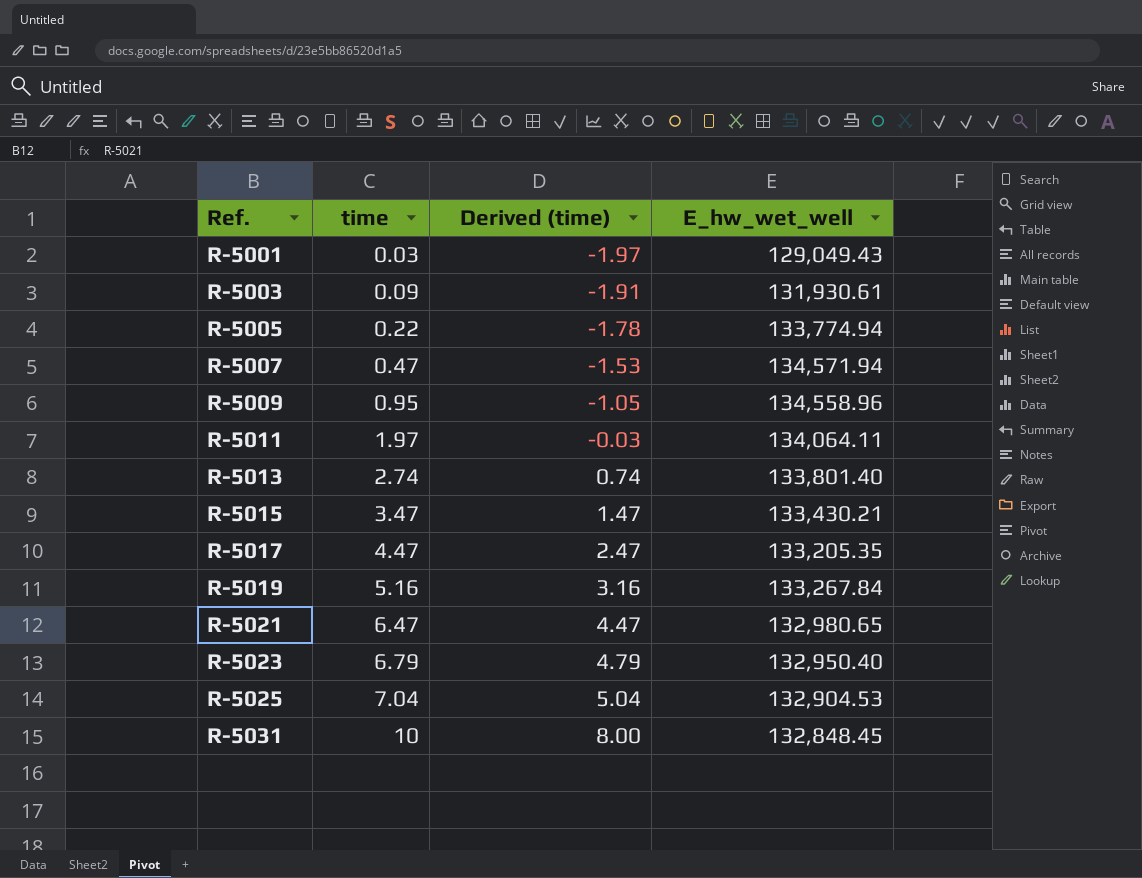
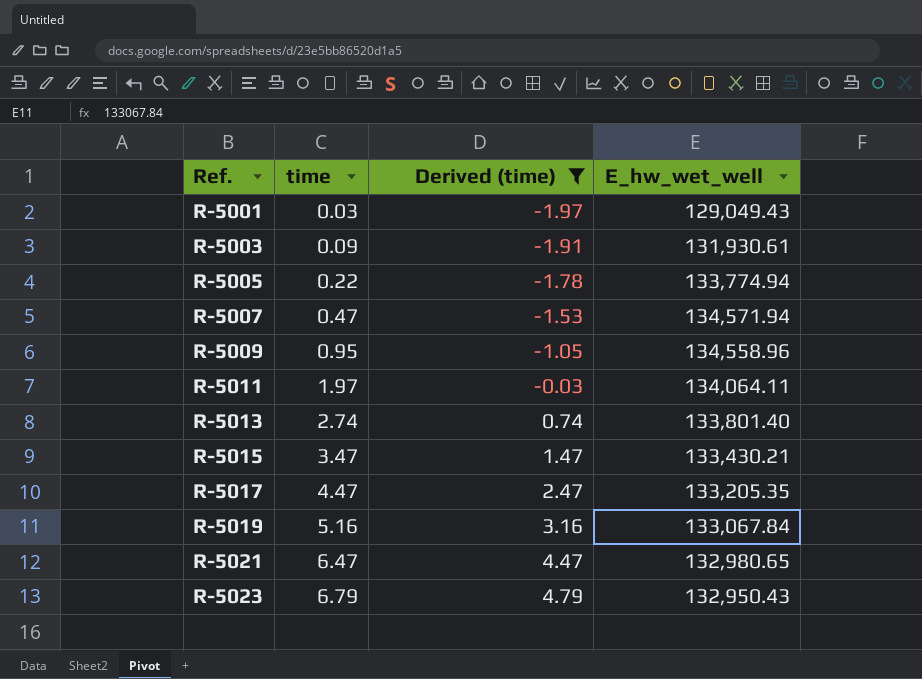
filter: none -> Derived (time) <= 4.79
R-5019 | E_hw_wet_well: 133,267.84 -> 133,067.84
R-5023 | E_hw_wet_well: 132,950.40 -> 132,950.43

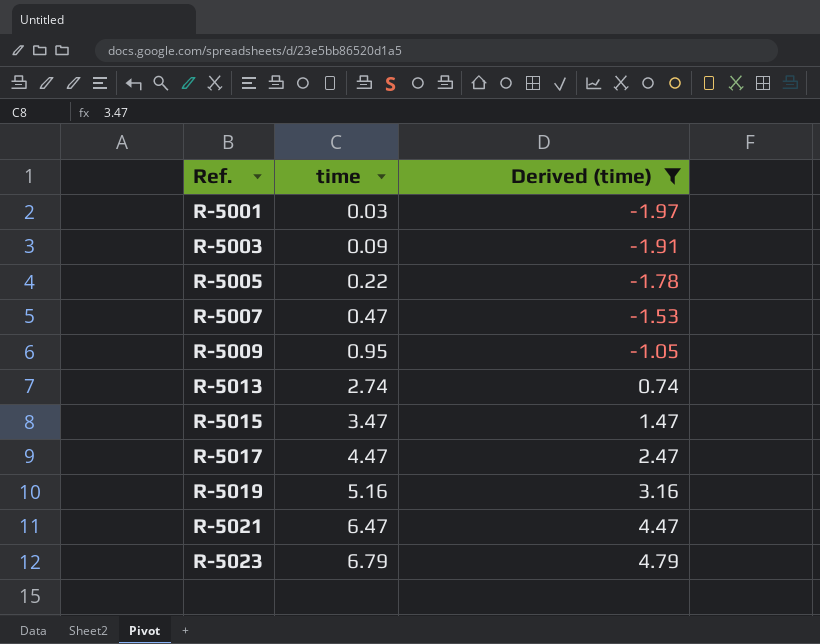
column E_hw_wet_well | position: 4 -> none
row R-5011: 1.97 | -0.03 | 134,064.11 -> none

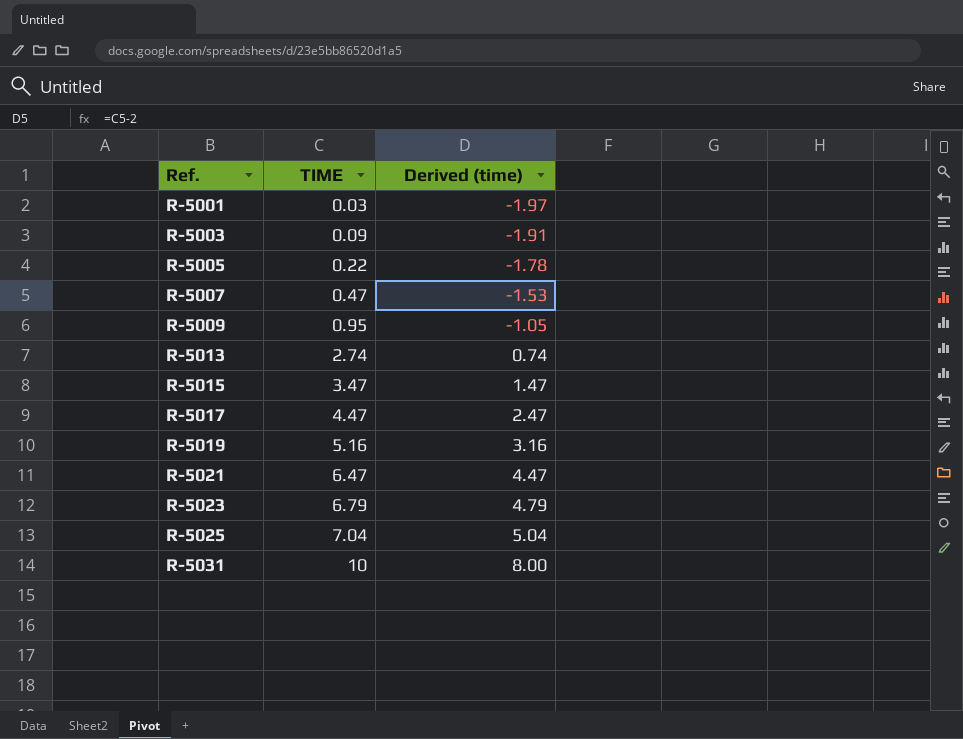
filter: Derived (time) <= 4.79 -> none
column name: time -> TIME

